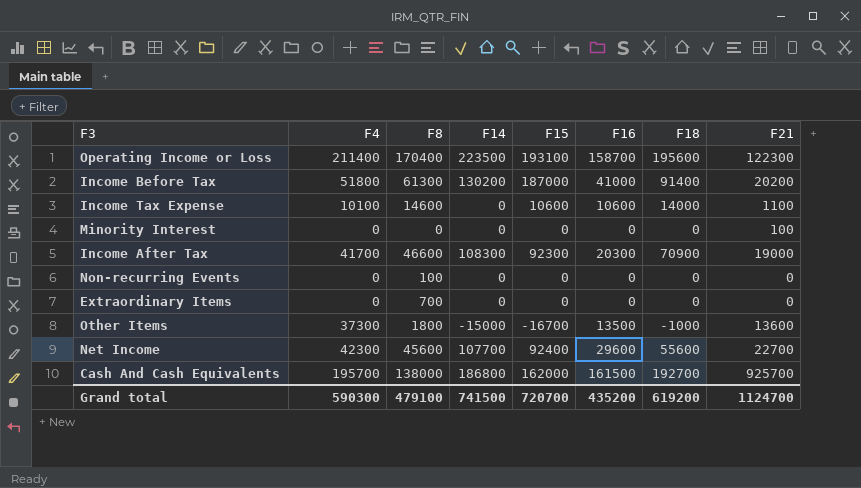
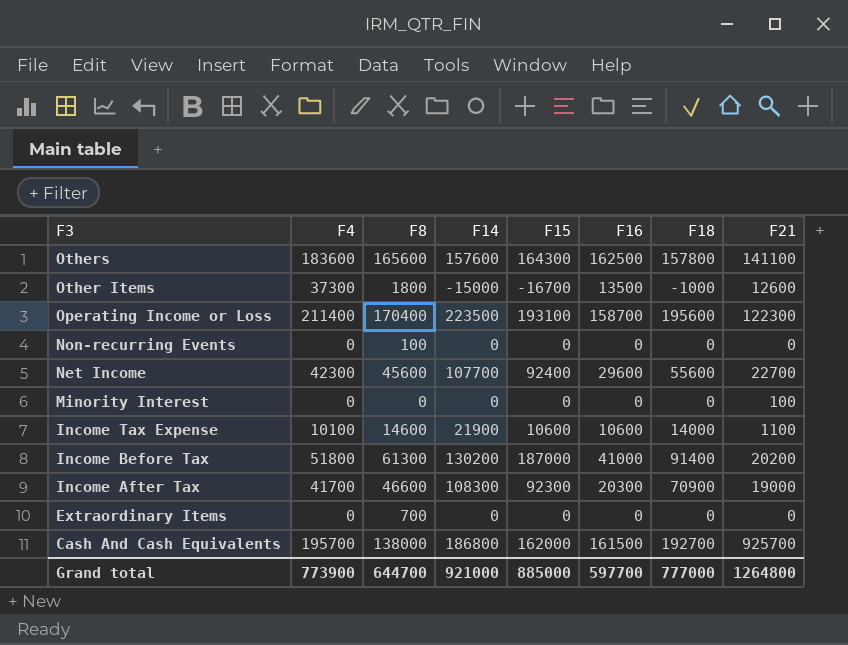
row order: none -> F3 descending
row Others: none -> 183600 | 165600 | 157600 | 164300 | 162500 | 157800 | 141100
Other Items | F21: 13600 -> 12600
Income Tax Expense | F14: 0 -> 21900
Grand total | F4: 590300 -> 773900
Grand total | F8: 479100 -> 644700
Grand total | F14: 741500 -> 921000
Grand total | F15: 720700 -> 885000
Grand total | F16: 435200 -> 597700
Grand total | F18: 619200 -> 777000
Grand total | F21: 1124700 -> 1264800

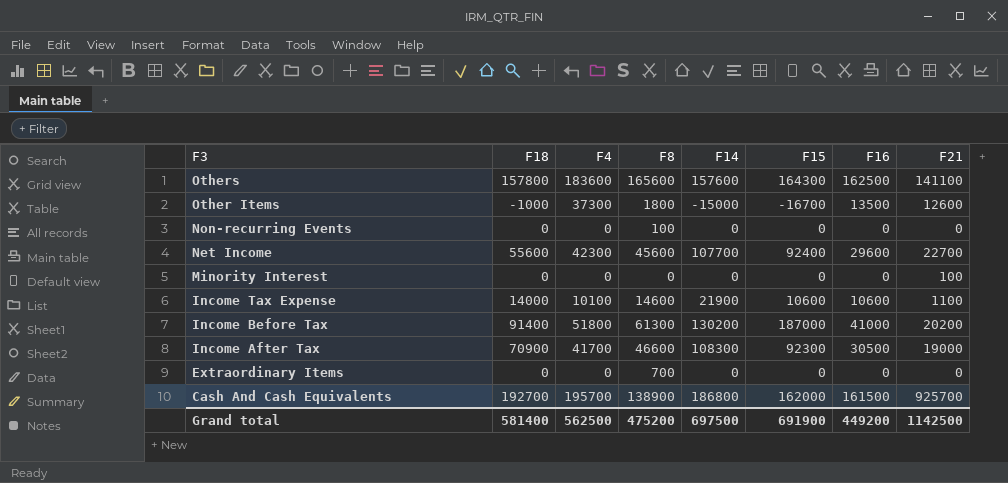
column F18 | position: 7 -> 2
row Operating Income or Loss: 211400 | 170400 | 223500 | 193100 | 158700 | 195600 | 122300 -> none
Income After Tax | F16: 20300 -> 30500
Cash And Cash Equivalents | F8: 138000 -> 138900
Grand total | F18: 777000 -> 581400
Grand total | F4: 773900 -> 562500
Grand total | F8: 644700 -> 475200
Grand total | F14: 921000 -> 697500
Grand total | F15: 885000 -> 691900
Grand total | F16: 597700 -> 449200
Grand total | F21: 1264800 -> 1142500

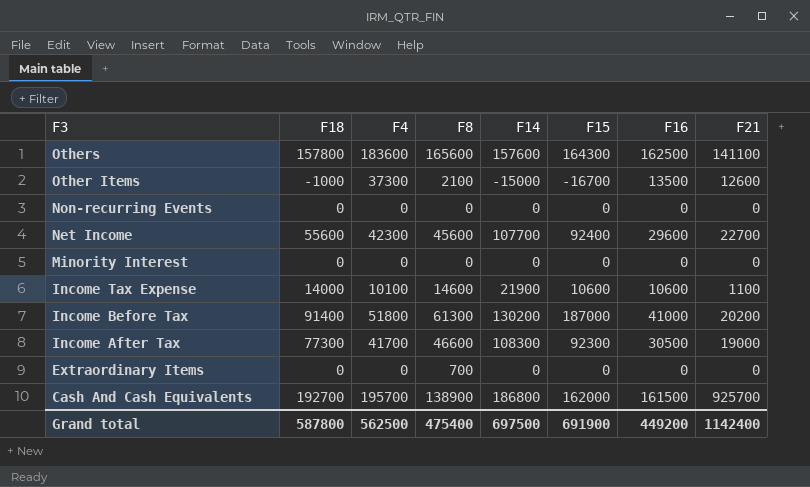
Other Items | F8: 1800 -> 2100
Non-recurring Events | F8: 100 -> 0
Minority Interest | F21: 100 -> 0
Income After Tax | F18: 70900 -> 77300
Grand total | F18: 581400 -> 587800
Grand total | F8: 475200 -> 475400
Grand total | F21: 1142500 -> 1142400

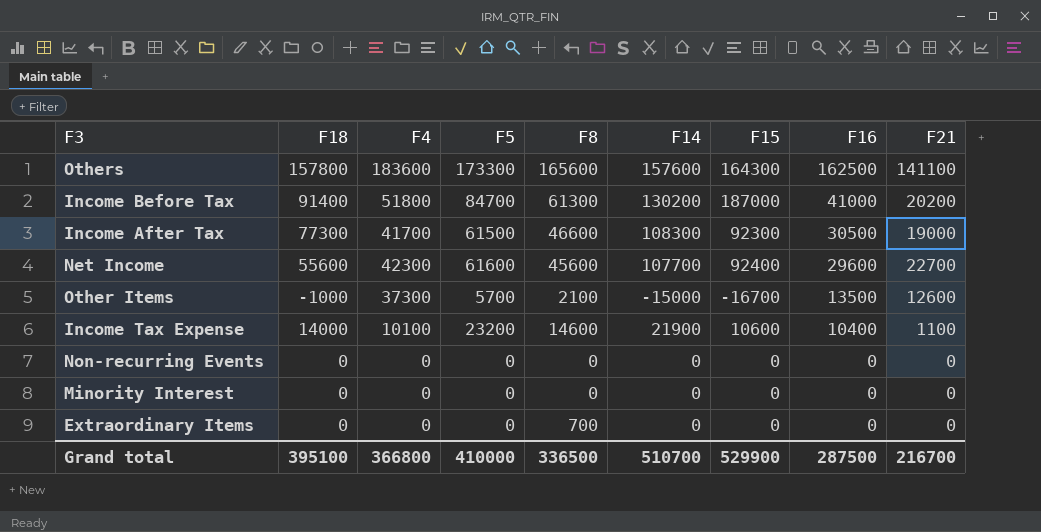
row order: F3 descending -> F16 descending
column F5 | position: none -> 4
row Cash And Cash Equivalents: 192700 | 195700 | 138900 | 186800 | 162000 | 161500 | 925700 -> none
Income Tax Expense | F16: 10600 -> 10400
Grand total | F18: 587800 -> 395100
Grand total | F4: 562500 -> 366800
Grand total | F8: 475400 -> 336500
Grand total | F14: 697500 -> 510700
Grand total | F15: 691900 -> 529900
Grand total | F16: 449200 -> 287500
Grand total | F21: 1142400 -> 216700

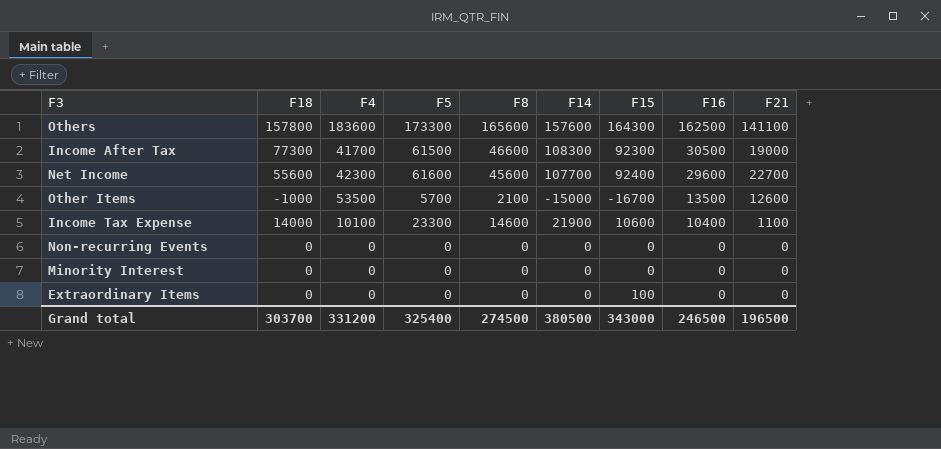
row Income Before Tax: 91400 | 51800 | 84700 | 61300 | 130200 | 187000 | 41000 | 20200 -> none
Other Items | F4: 37300 -> 53500
Income Tax Expense | F5: 23200 -> 23300
Extraordinary Items | F8: 700 -> 0
Extraordinary Items | F15: 0 -> 100
Grand total | F18: 395100 -> 303700
Grand total | F4: 366800 -> 331200
Grand total | F5: 410000 -> 325400
Grand total | F8: 336500 -> 274500
Grand total | F14: 510700 -> 380500
Grand total | F15: 529900 -> 343000
Grand total | F16: 287500 -> 246500
Grand total | F21: 216700 -> 196500

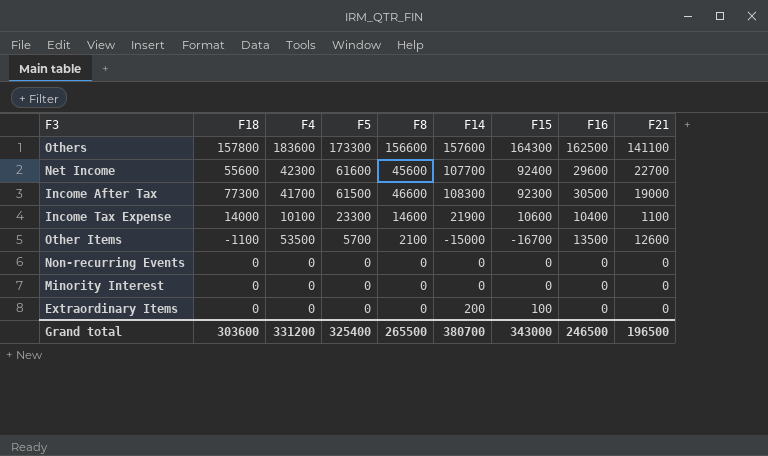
row order: F16 descending -> F5 descending
Others | F8: 165600 -> 156600
Other Items | F18: -1000 -> -1100
Extraordinary Items | F14: 0 -> 200
Grand total | F18: 303700 -> 303600
Grand total | F8: 274500 -> 265500
Grand total | F14: 380500 -> 380700

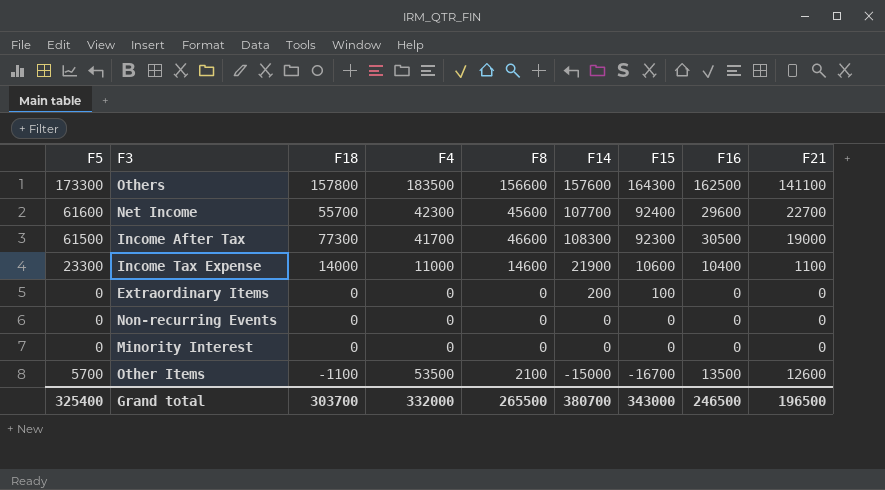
row order: F5 descending -> F15 descending
column F5 | position: 4 -> 1
Others | F4: 183600 -> 183500
Net Income | F18: 55600 -> 55700
Income Tax Expense | F4: 10100 -> 11000
Grand total | F18: 303600 -> 303700
Grand total | F4: 331200 -> 332000

